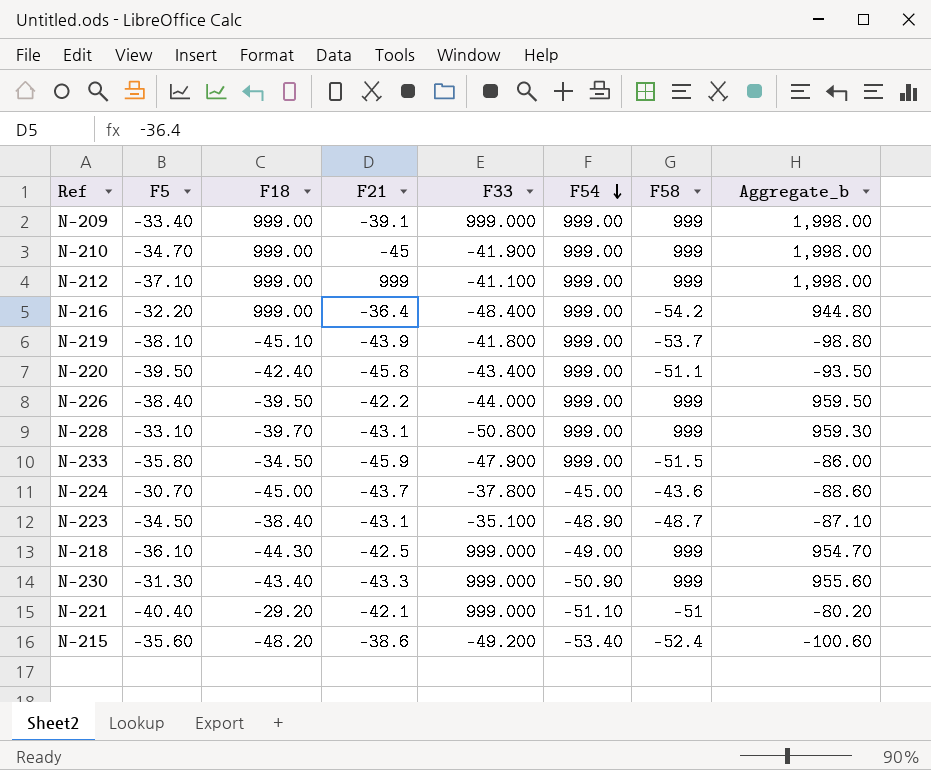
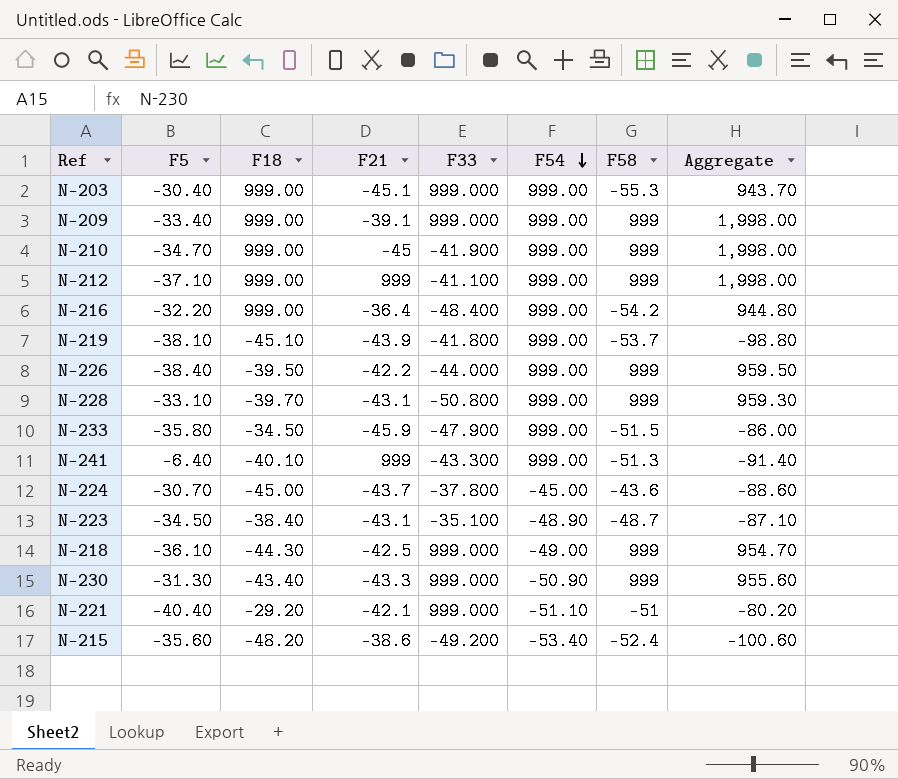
column name: Aggregate_b -> Aggregate
row N-220: -39.50 | -42.40 | -45.8 | -43.400 | 999.00 | -51.1 | -93.50 -> none
row N-203: none -> -30.40 | 999.00 | -45.1 | 999.000 | 999.00 | -55.3 | 943.70
row N-241: none -> -6.40 | -40.10 | 999 | -43.300 | 999.00 | -51.3 | -91.40

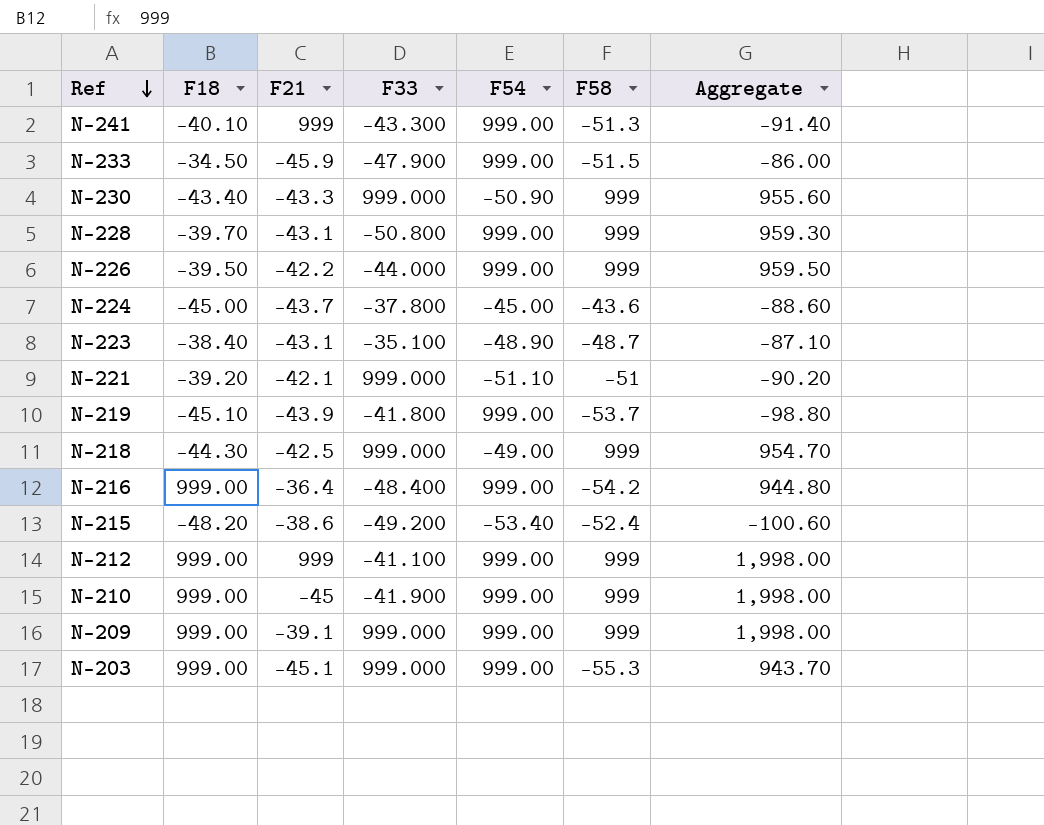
row order: F54 descending -> Ref descending
column F5 | position: 2 -> none
N-221 | F18: -29.20 -> -39.20
N-221 | Aggregate: -80.20 -> -90.20

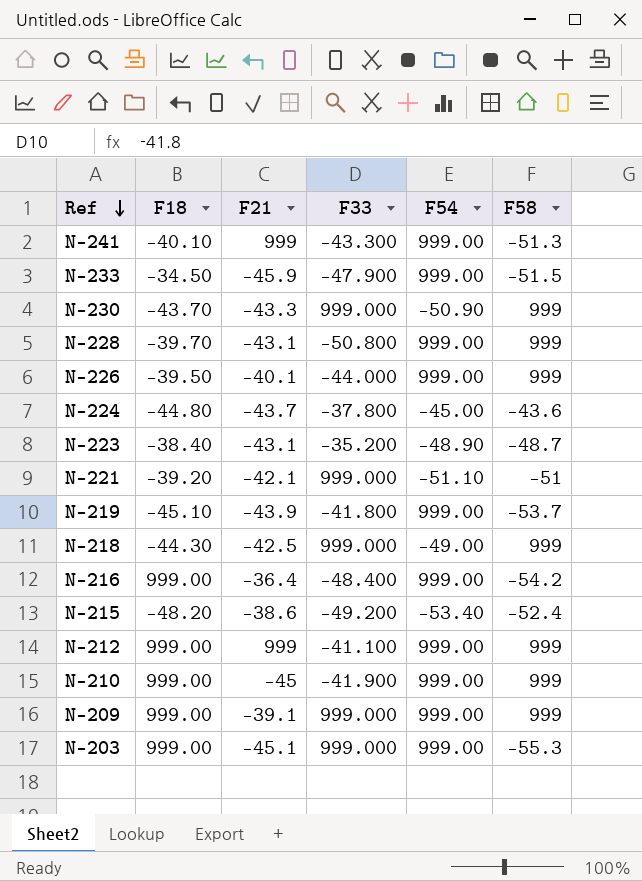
column Aggregate | formula: [F18] + [F58] -> none
N-230 | F18: -43.40 -> -43.70
N-226 | F21: -42.2 -> -40.1
N-224 | F18: -45.00 -> -44.80
N-223 | F33: -35.100 -> -35.200

